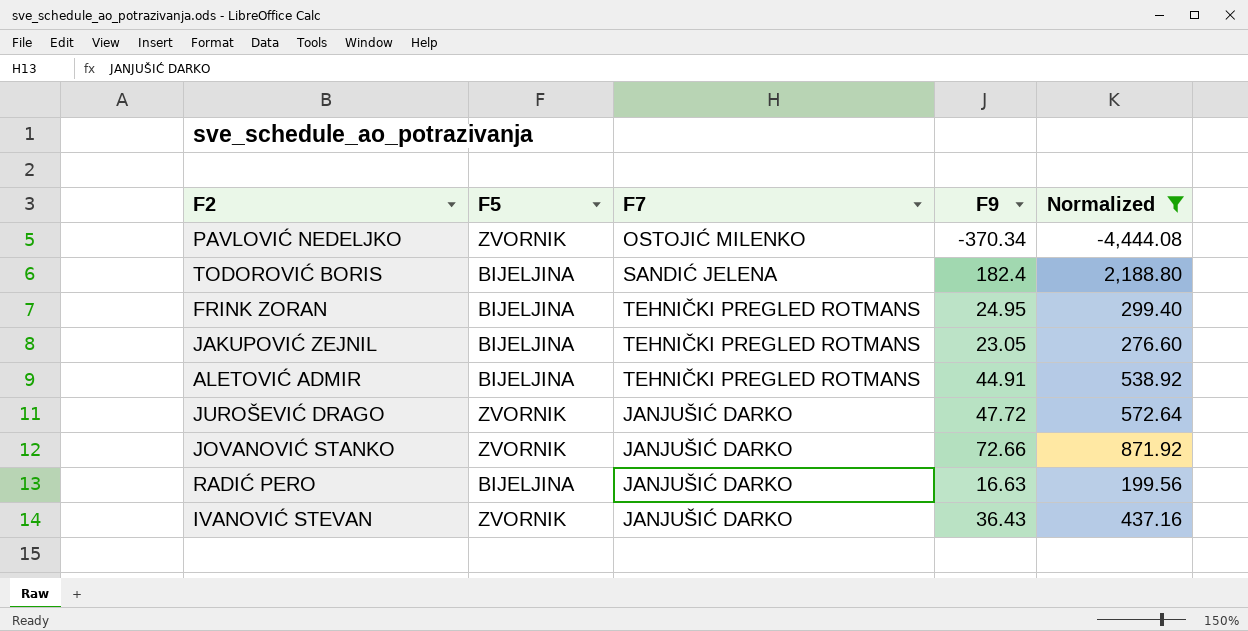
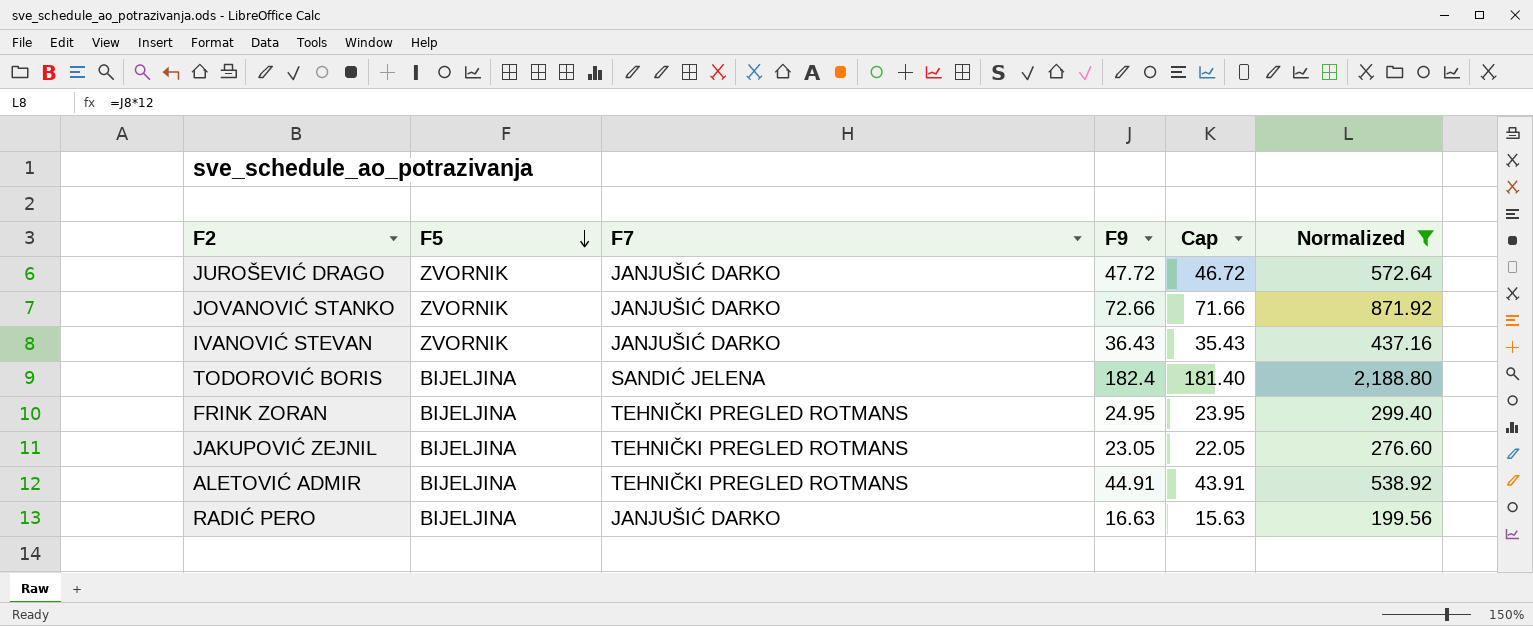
row order: none -> F5 descending
column Cap | formula: none -> [F9] - 1
row PAVLOVIĆ NEDELJKO: ZVORNIK | OSTOJIĆ MILENKO | -370.34 | -4,444.08 -> none

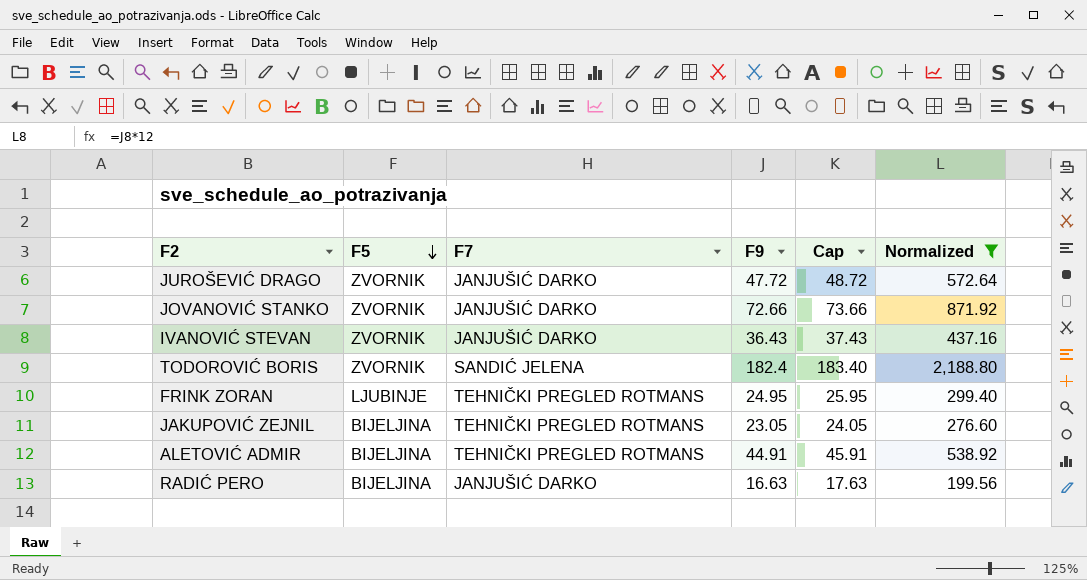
column Cap | formula: [F9] - 1 -> [F9] + 1
TODOROVIĆ BORIS | F5: BIJELJINA -> ZVORNIK
FRINK ZORAN | F5: BIJELJINA -> LJUBINJE

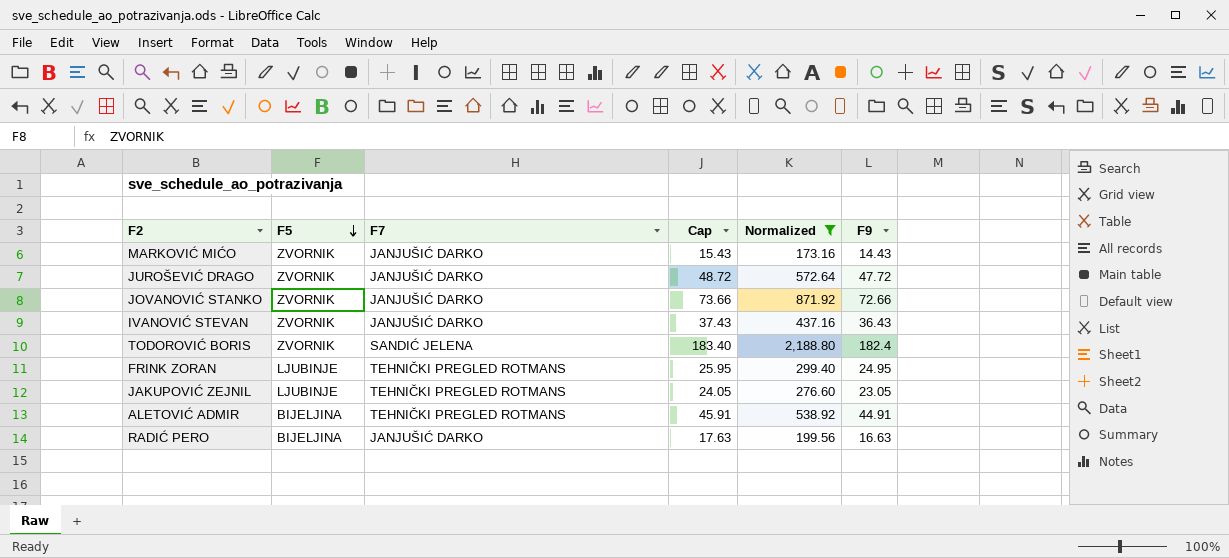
column F9 | position: 4 -> 6
row MARKOVIĆ MIĆO: none -> ZVORNIK | JANJUŠIĆ DARKO | 15.43 | 173.16 | 14.43
JAKUPOVIĆ ZEJNIL | F5: BIJELJINA -> LJUBINJE

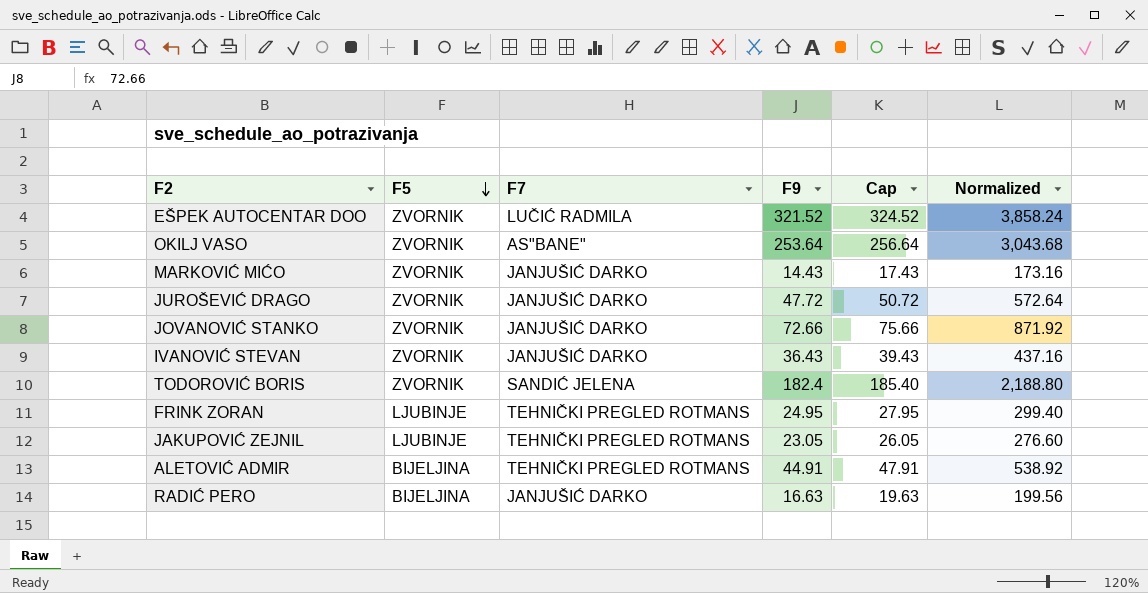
filter: Normalized <= 2,188.80 -> none
column F9 | position: 6 -> 4
column Cap | formula: [F9] + 1 -> [F9] + 3

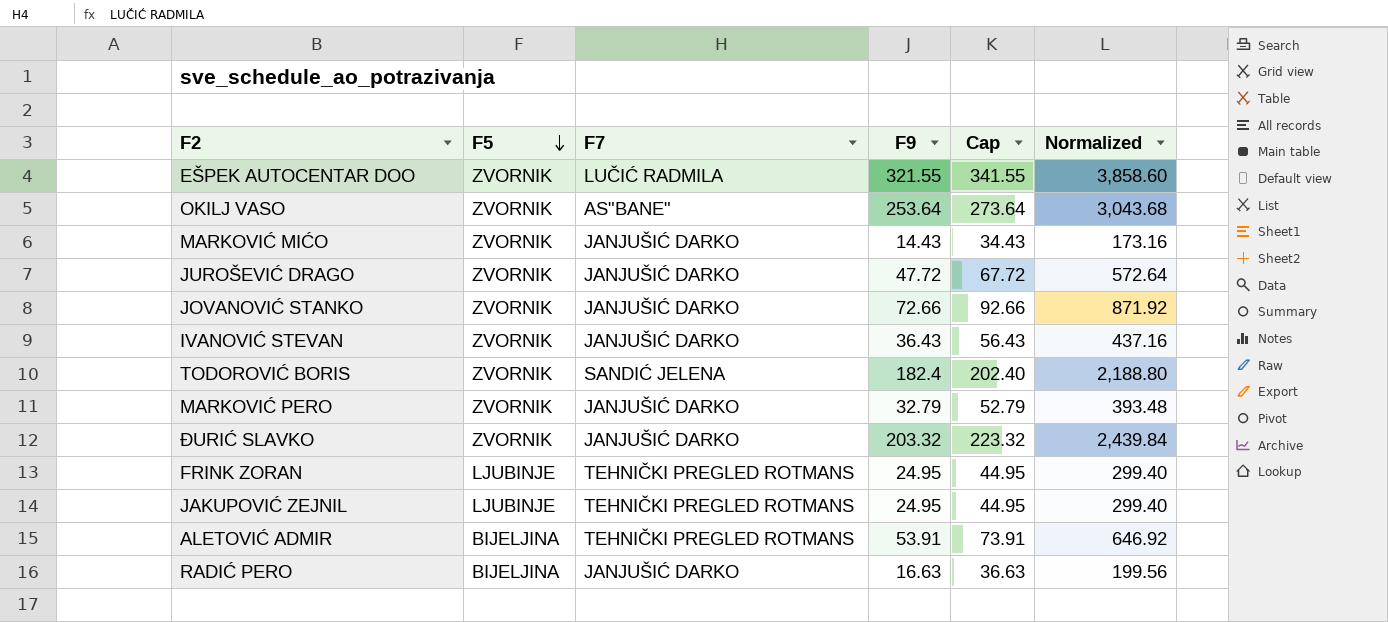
column Cap | formula: [F9] + 3 -> [F9] + 20
EŠPEK AUTOCENTAR DOO | F9: 321.52 -> 321.55
EŠPEK AUTOCENTAR DOO | Normalized: 3,858.24 -> 3,858.60
row MARKOVIĆ PERO: none -> ZVORNIK | JANJUŠIĆ DARKO | 32.79 | 52.79 | 393.48
row ĐURIĆ SLAVKO: none -> ZVORNIK | JANJUŠIĆ DARKO | 203.32 | 223.32 | 2,439.84
JAKUPOVIĆ ZEJNIL | F9: 23.05 -> 24.95
JAKUPOVIĆ ZEJNIL | Normalized: 276.60 -> 299.40
ALETOVIĆ ADMIR | F9: 44.91 -> 53.91
ALETOVIĆ ADMIR | Normalized: 538.92 -> 646.92

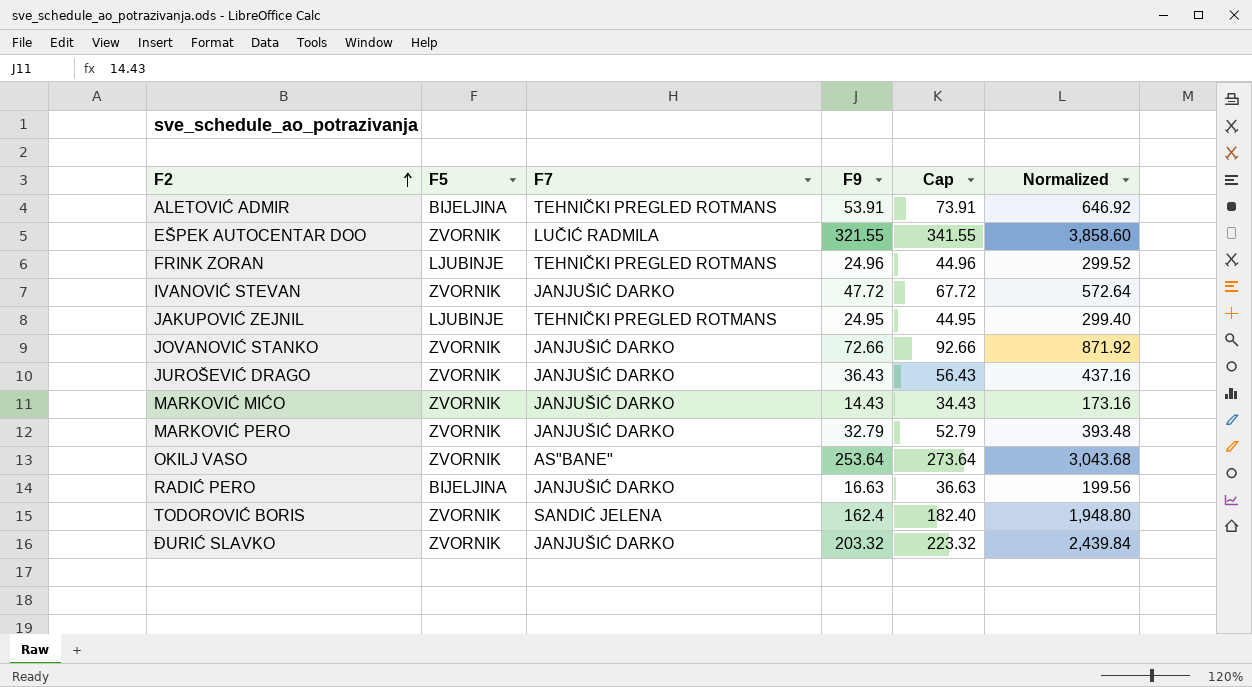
row order: F5 descending -> F2 ascending
FRINK ZORAN | F9: 24.95 -> 24.96
FRINK ZORAN | Cap: 44.95 -> 44.96
FRINK ZORAN | Normalized: 299.40 -> 299.52
IVANOVIĆ STEVAN | F9: 36.43 -> 47.72
IVANOVIĆ STEVAN | Cap: 56.43 -> 67.72
IVANOVIĆ STEVAN | Normalized: 437.16 -> 572.64
JUROŠEVIĆ DRAGO | F9: 47.72 -> 36.43
JUROŠEVIĆ DRAGO | Cap: 67.72 -> 56.43
JUROŠEVIĆ DRAGO | Normalized: 572.64 -> 437.16
TODOROVIĆ BORIS | F9: 182.4 -> 162.4
TODOROVIĆ BORIS | Cap: 202.40 -> 182.40
TODOROVIĆ BORIS | Normalized: 2,188.80 -> 1,948.80

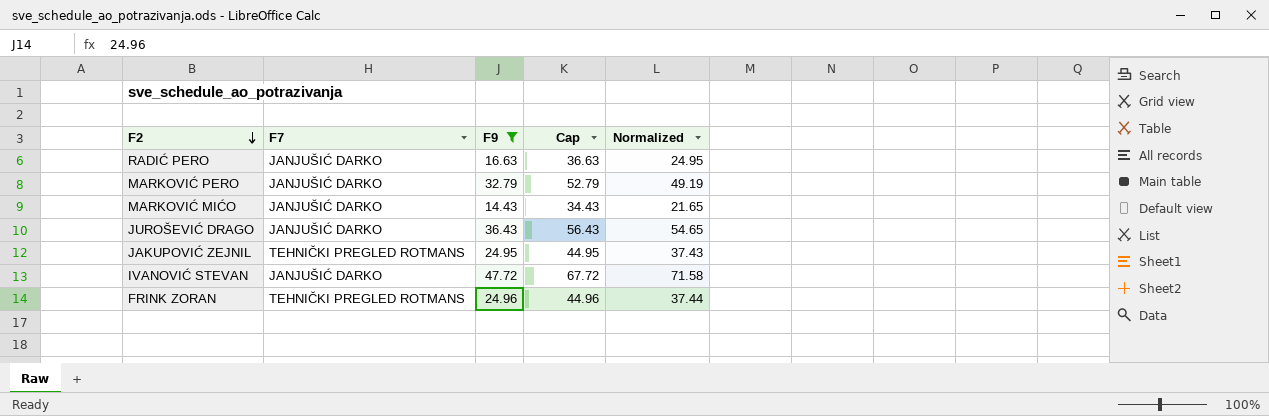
filter: none -> F9 <= 47.72
row order: F2 ascending -> F2 descending
column F5 | position: 2 -> none
column Normalized | formula: [F9] * 12 -> [F9] * 1.5

